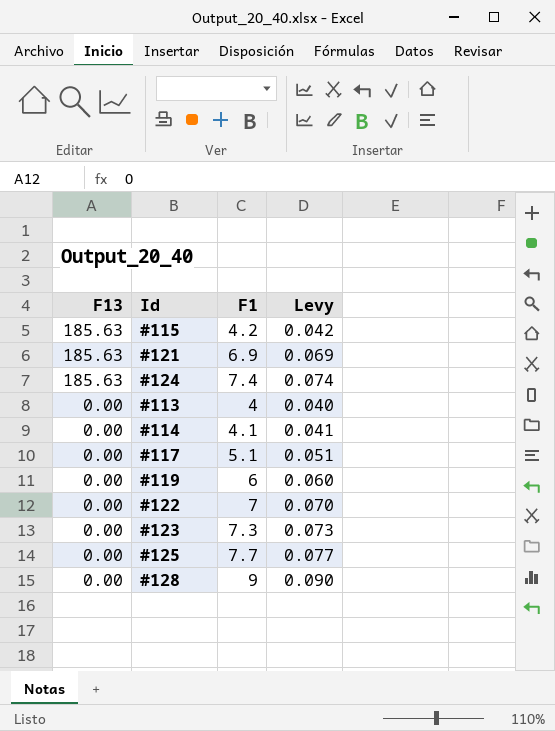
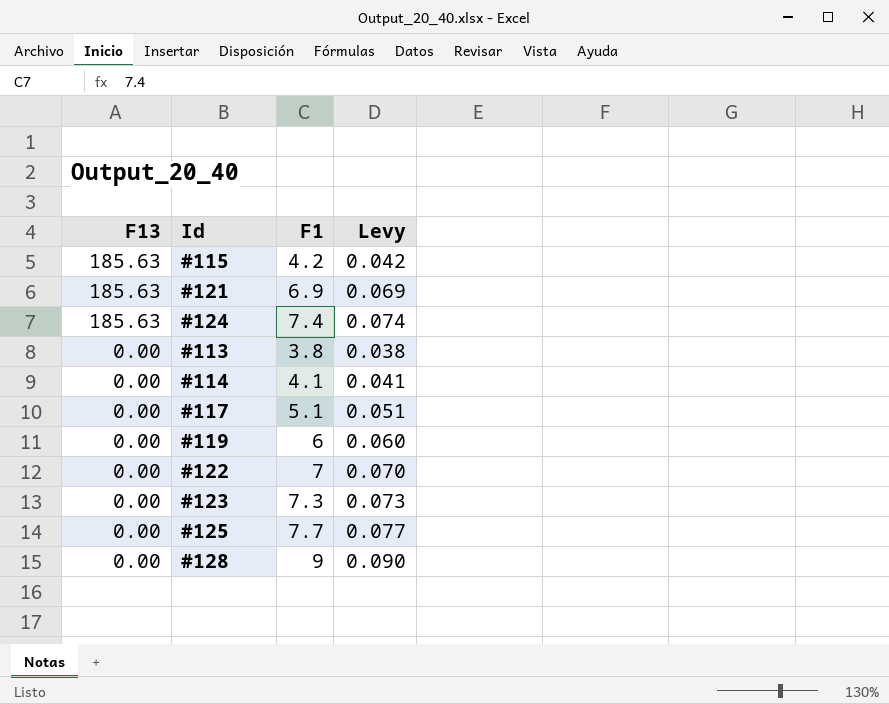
#113 | F1: 4 -> 3.8
#113 | Levy: 0.040 -> 0.038

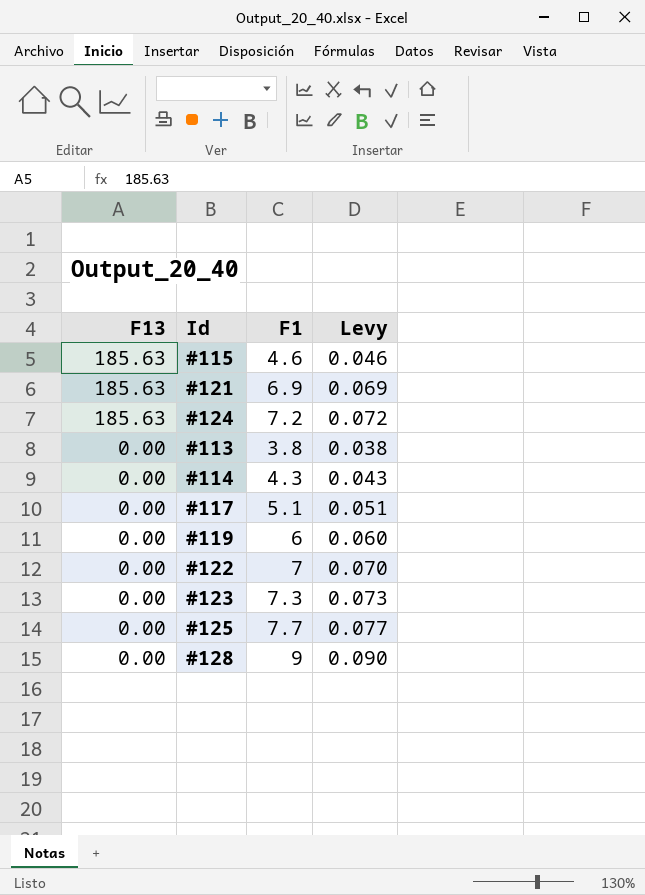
#115 | F1: 4.2 -> 4.6
#115 | Levy: 0.042 -> 0.046
#124 | F1: 7.4 -> 7.2
#124 | Levy: 0.074 -> 0.072
#114 | F1: 4.1 -> 4.3
#114 | Levy: 0.041 -> 0.043

